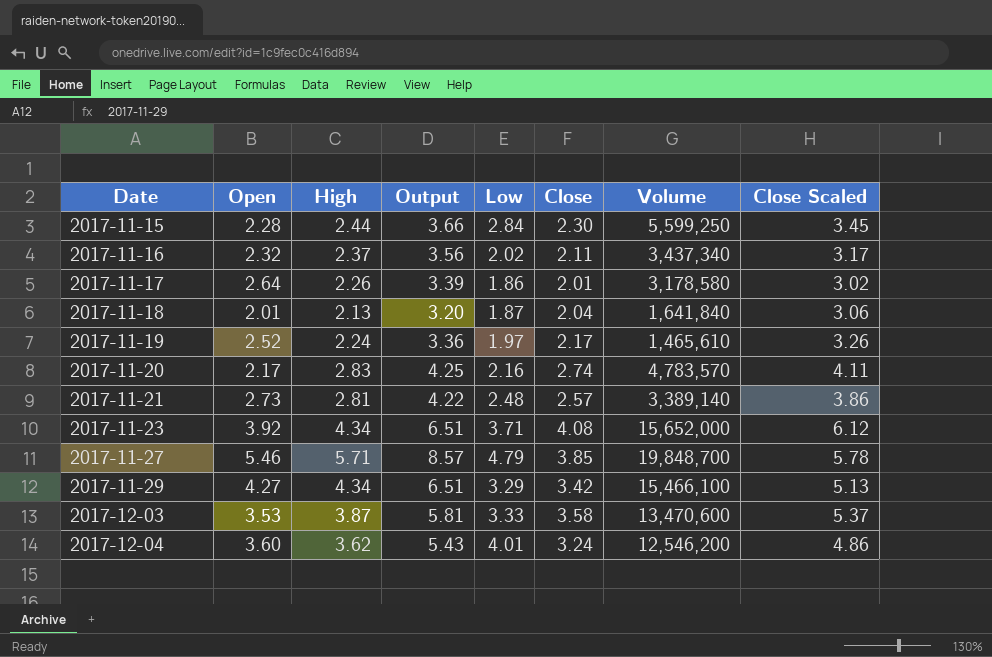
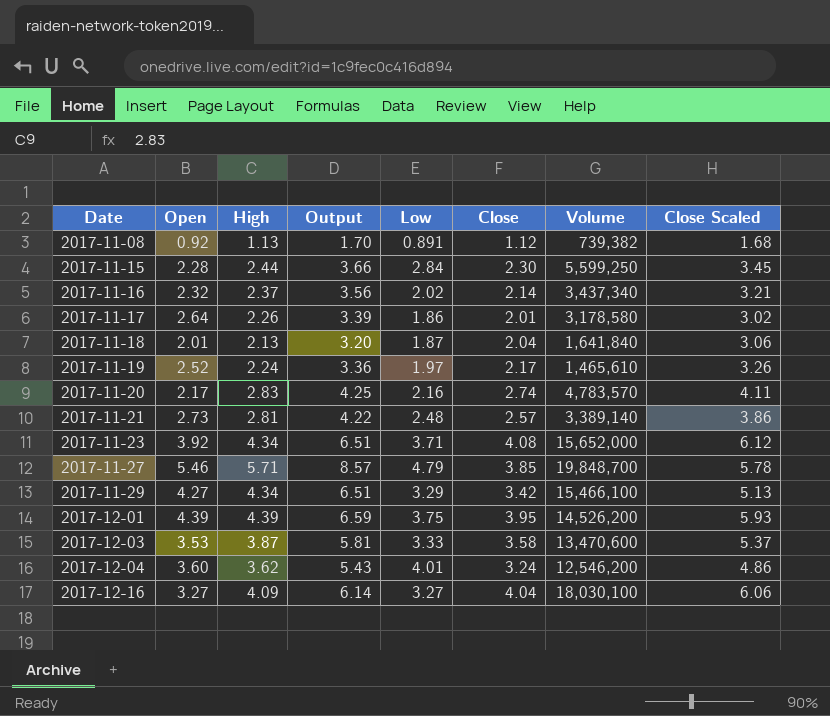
row 2017-11-08: none -> 0.92 | 1.13 | 1.70 | 0.891 | 1.12 | 739,382 | 1.68
2017-11-16 | Close: 2.11 -> 2.14
2017-11-16 | Close Scaled: 3.17 -> 3.21
row 2017-12-01: none -> 4.39 | 4.39 | 6.59 | 3.75 | 3.95 | 14,526,200 | 5.93
row 2017-12-16: none -> 3.27 | 4.09 | 6.14 | 3.27 | 4.04 | 18,030,100 | 6.06

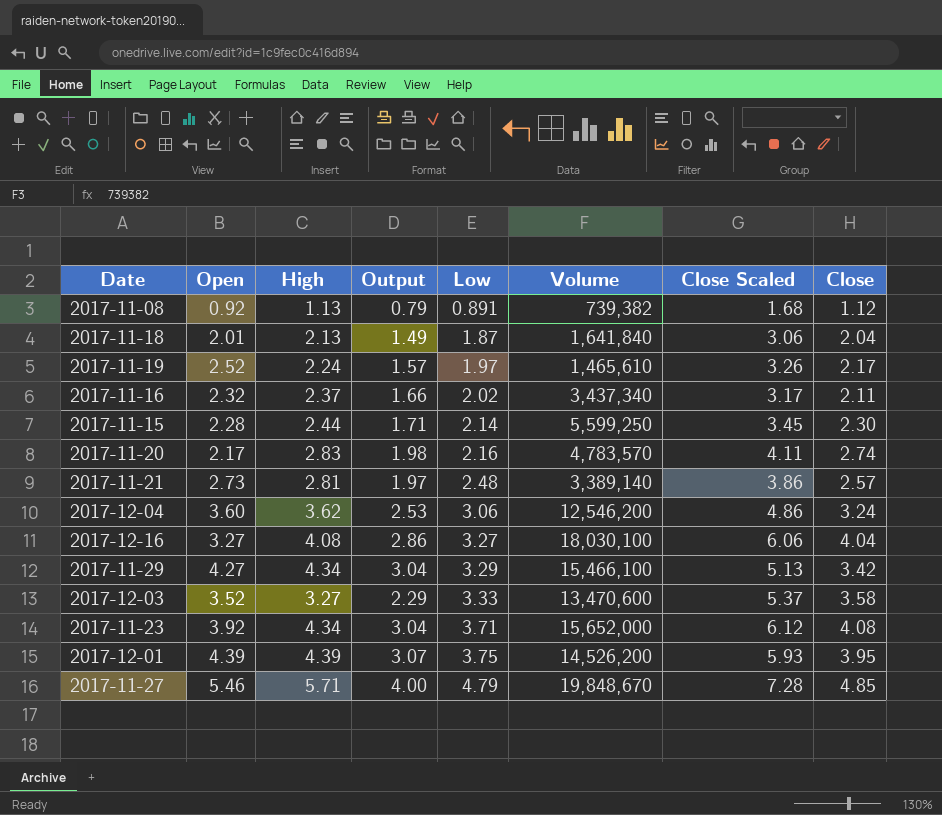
row order: Date ascending -> Low ascending
column Output | formula: [High] * 1.5 -> [High] * 0.7
column Close | position: 6 -> 8
row 2017-11-17: 2.64 | 2.26 | 3.39 | 1.86 | 2.01 | 3,178,580 | 3.02 -> none
2017-11-16 | Close Scaled: 3.21 -> 3.17
2017-11-16 | Close: 2.14 -> 2.11
2017-11-15 | Low: 2.84 -> 2.14
2017-12-04 | Low: 4.01 -> 3.06
2017-12-16 | High: 4.09 -> 4.08
2017-12-03 | Open: 3.53 -> 3.52
2017-12-03 | High: 3.87 -> 3.27
2017-11-27 | Volume: 19,848,700 -> 19,848,670
2017-11-27 | Close Scaled: 5.78 -> 7.28
2017-11-27 | Close: 3.85 -> 4.85

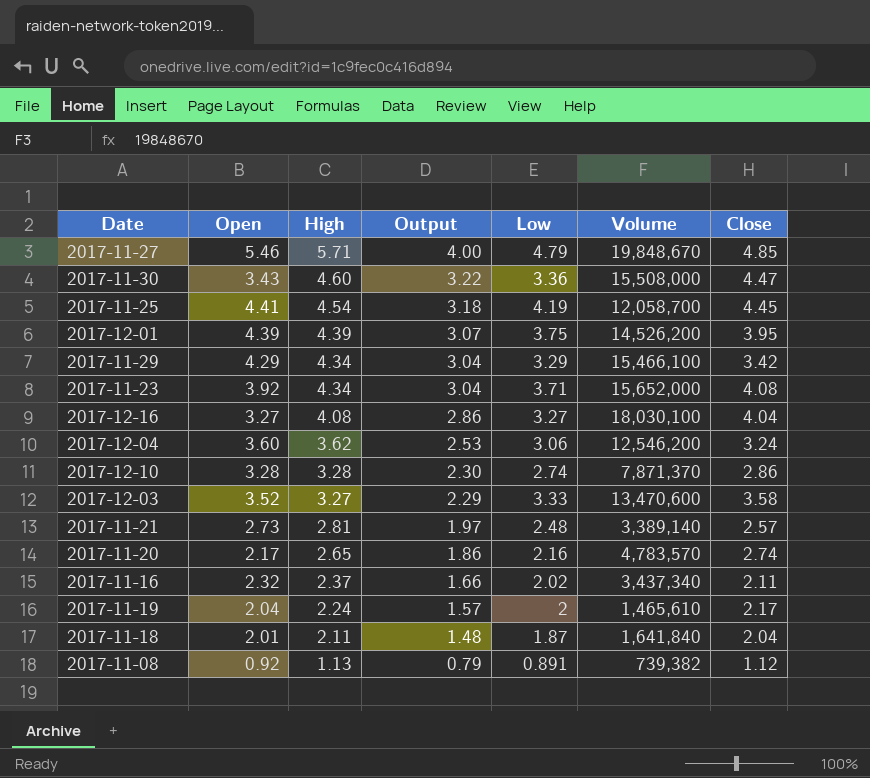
row order: Low ascending -> High descending
column Close Scaled | formula: [Close] * 1.5 -> none
row 2017-11-15: 2.28 | 2.44 | 1.71 | 2.14 | 5,599,250 | 3.45 | 2.30 -> none
row 2017-11-30: none -> 3.43 | 4.60 | 3.22 | 3.36 | 15,508,000 | 4.47
row 2017-11-25: none -> 4.41 | 4.54 | 3.18 | 4.19 | 12,058,700 | 4.45
2017-11-29 | Open: 4.27 -> 4.29
row 2017-12-10: none -> 3.28 | 3.28 | 2.30 | 2.74 | 7,871,370 | 2.86
2017-11-20 | High: 2.83 -> 2.65
2017-11-20 | Output: 1.98 -> 1.86
2017-11-19 | Open: 2.52 -> 2.04
2017-11-19 | Low: 1.97 -> 2
2017-11-18 | High: 2.13 -> 2.11
2017-11-18 | Output: 1.49 -> 1.48

